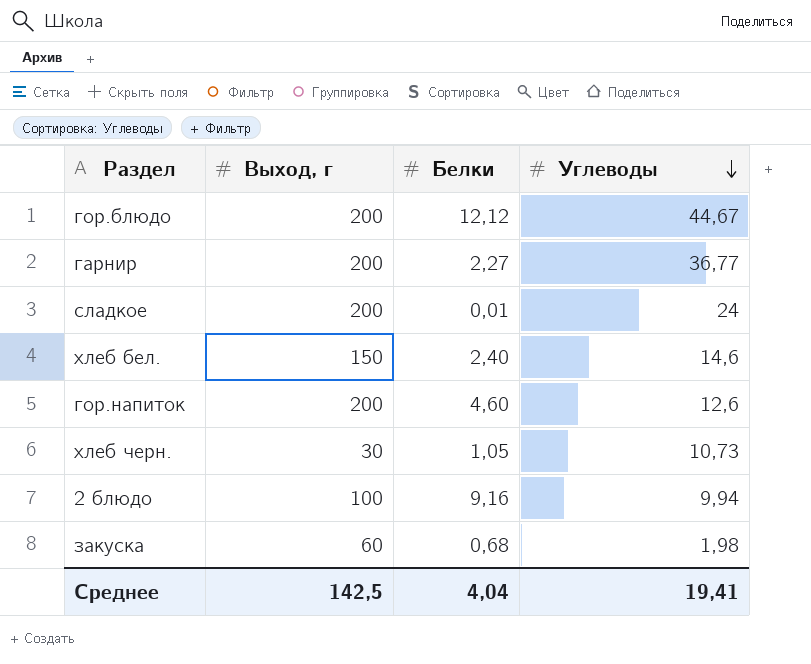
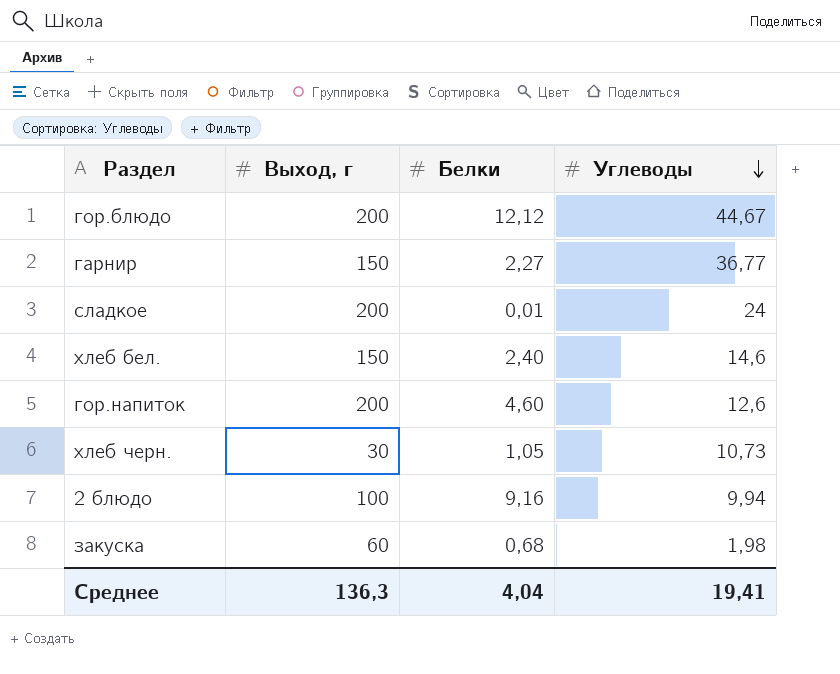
гарнир | Выход, г: 200 -> 150
Среднее | Выход, г: 142,5 -> 136,3

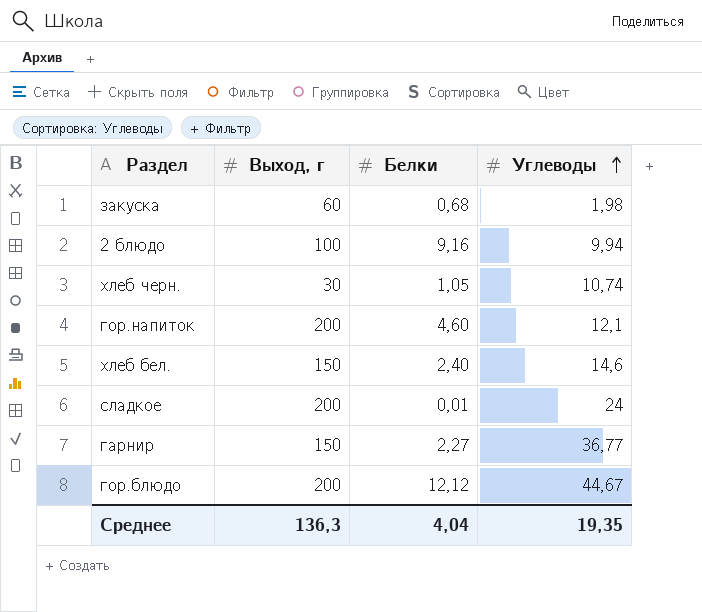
row order: Углеводы descending -> Углеводы ascending
хлеб черн. | Углеводы: 10,73 -> 10,74
гор.напиток | Углеводы: 12,6 -> 12,1
Среднее | Углеводы: 19,41 -> 19,35

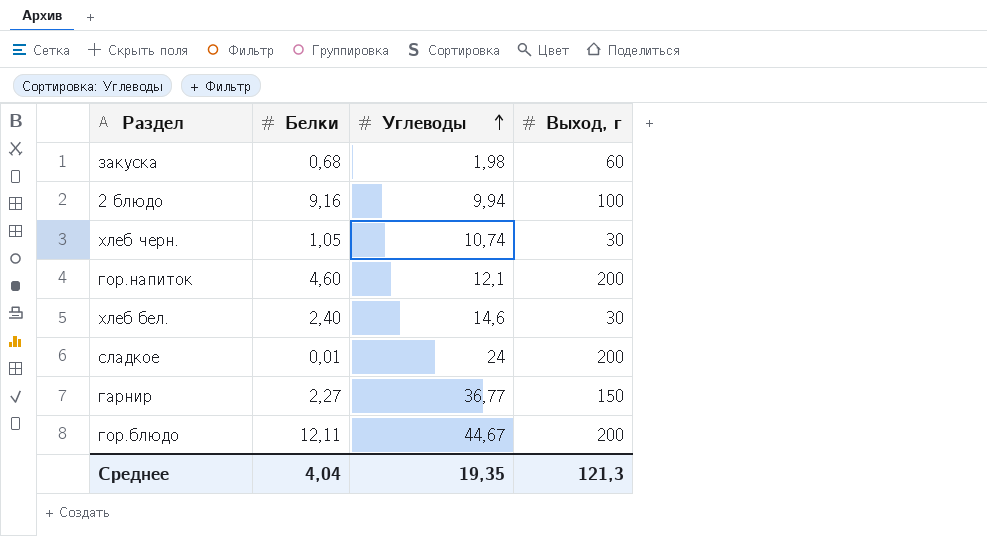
column Выход, г | position: 2 -> 4
хлеб бел. | Выход, г: 150 -> 30
гор.блюдо | Белки: 12,12 -> 12,11
Среднее | Выход, г: 136,3 -> 121,3

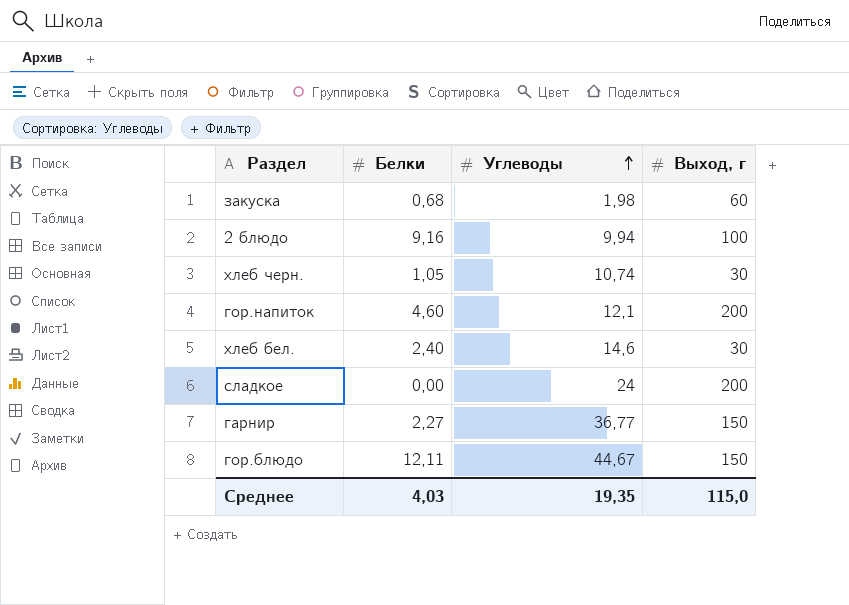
сладкое | Белки: 0,01 -> 0,00
гор.блюдо | Выход, г: 200 -> 150
Среднее | Белки: 4,04 -> 4,03
Среднее | Выход, г: 121,3 -> 115,0

